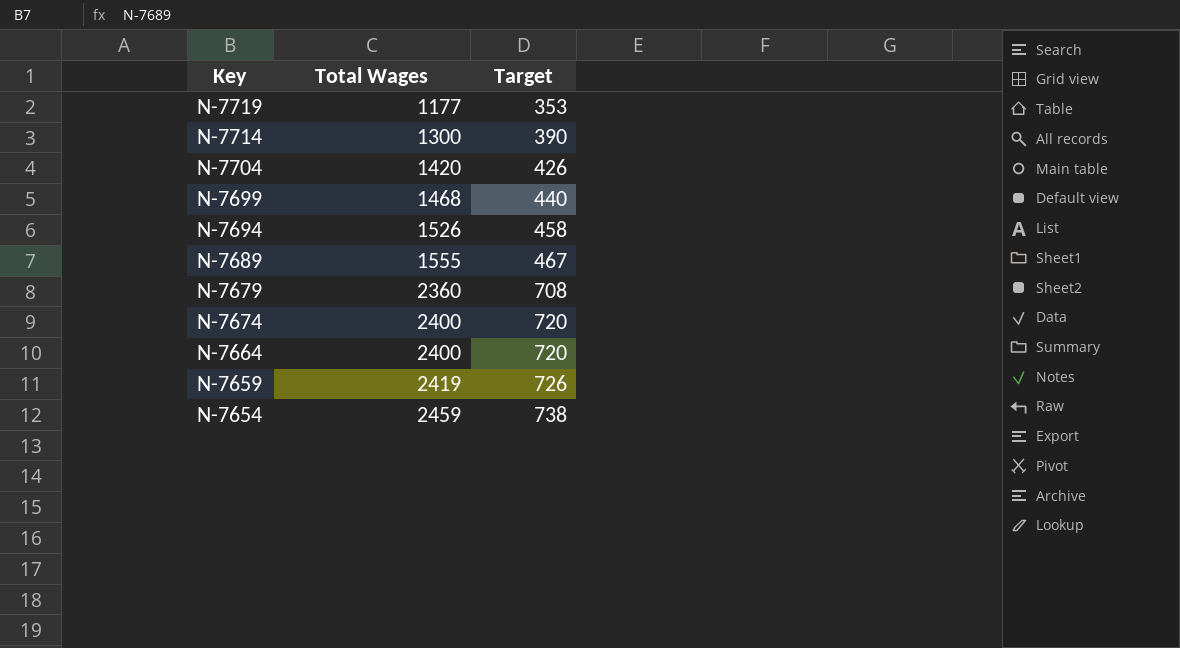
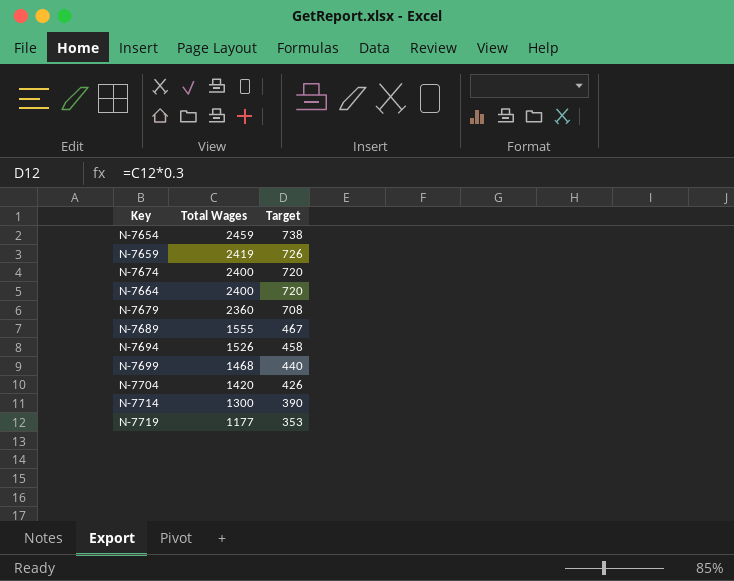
row order: Key descending -> Total Wages descending

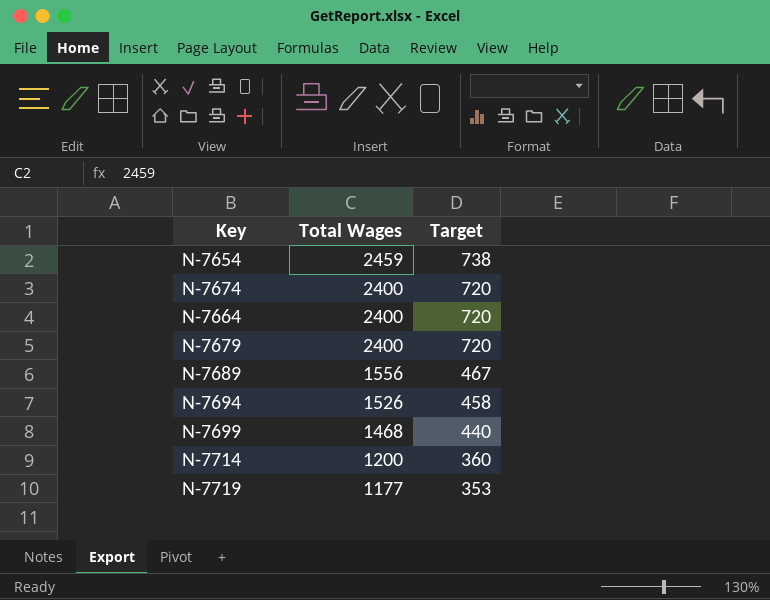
row N-7659: 2419 | 726 -> none
row N-7704: 1420 | 426 -> none
N-7679 | Total Wages: 2360 -> 2400
N-7679 | Target: 708 -> 720
N-7689 | Total Wages: 1555 -> 1556
N-7714 | Total Wages: 1300 -> 1200
N-7714 | Target: 390 -> 360

